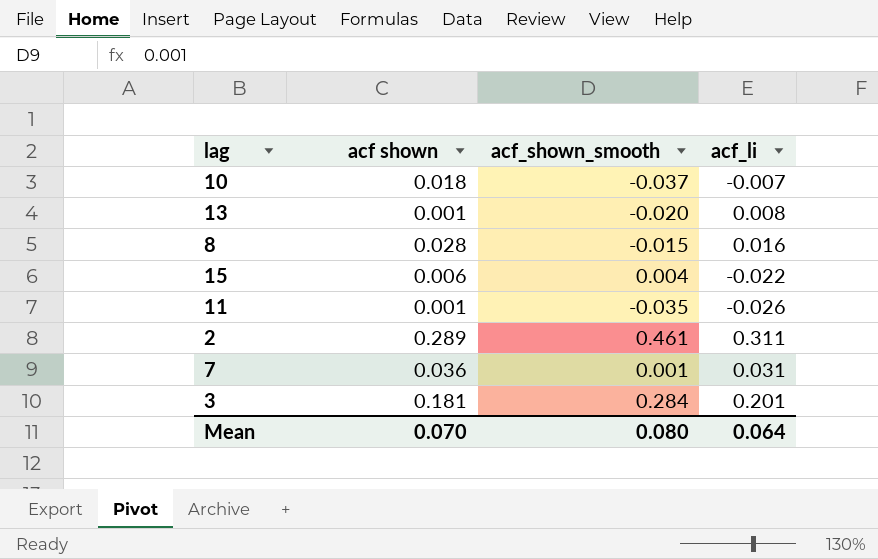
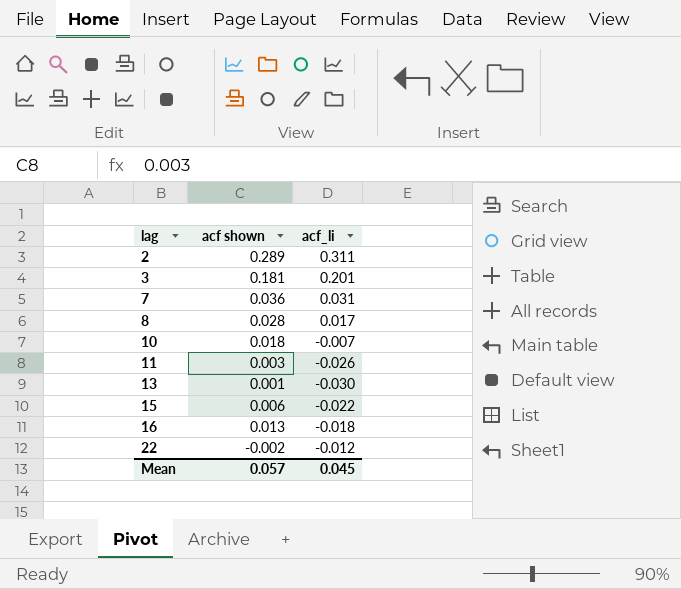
row order: none -> lag ascending
column acf_shown_smooth | position: 3 -> none
8 | acf_li: 0.016 -> 0.017
11 | acf shown: 0.001 -> 0.003
13 | acf_li: 0.008 -> -0.030
row 16: none -> 0.013 | -0.018
row 22: none -> -0.002 | -0.012
Mean | acf shown: 0.070 -> 0.057
Mean | acf_li: 0.064 -> 0.045

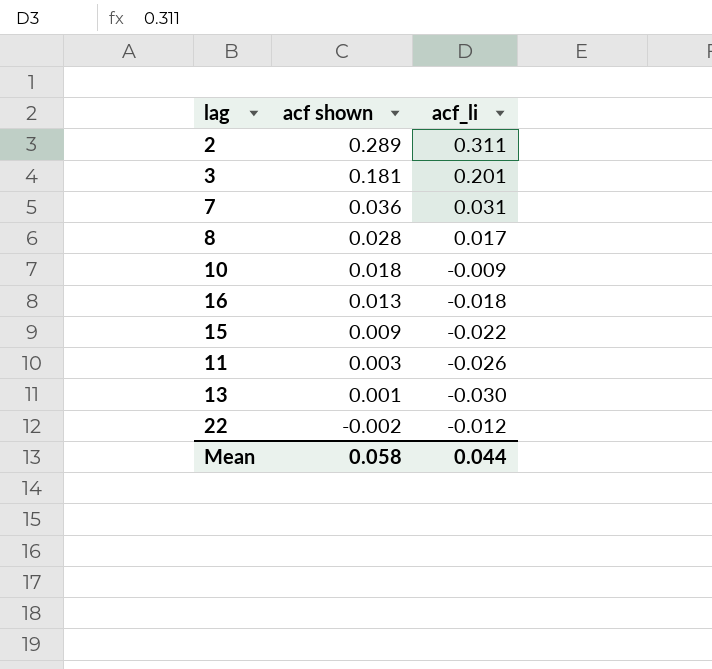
row order: lag ascending -> acf shown descending
10 | acf_li: -0.007 -> -0.009
15 | acf shown: 0.006 -> 0.009
Mean | acf shown: 0.057 -> 0.058
Mean | acf_li: 0.045 -> 0.044

